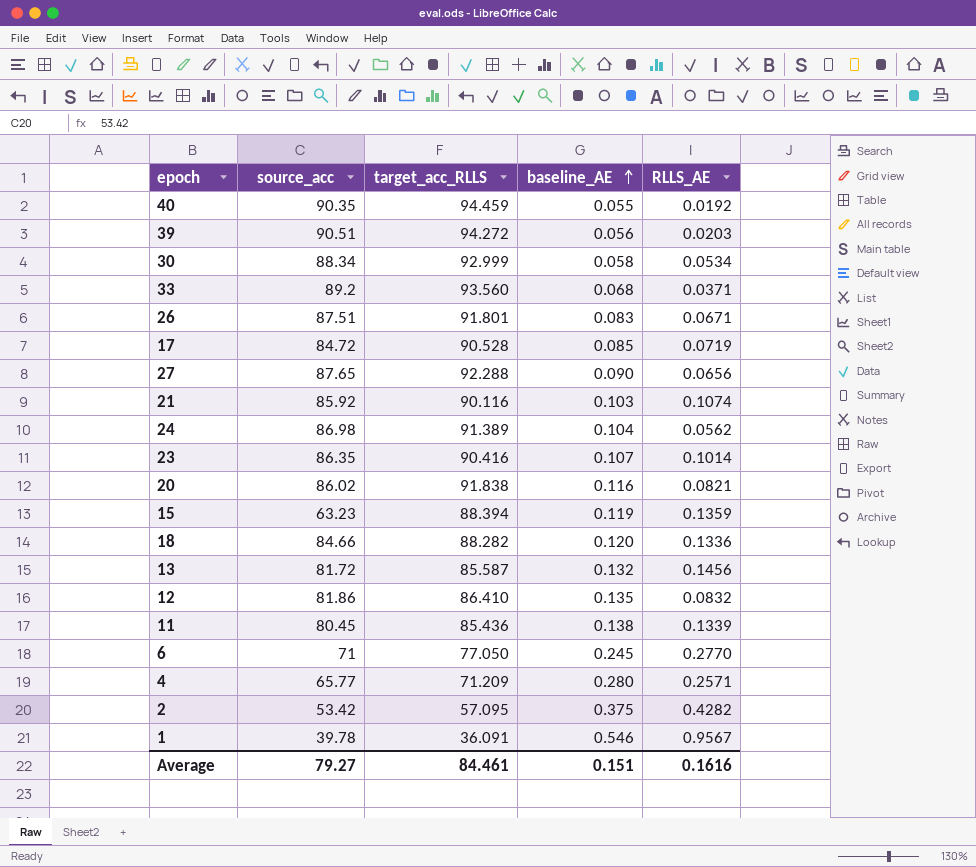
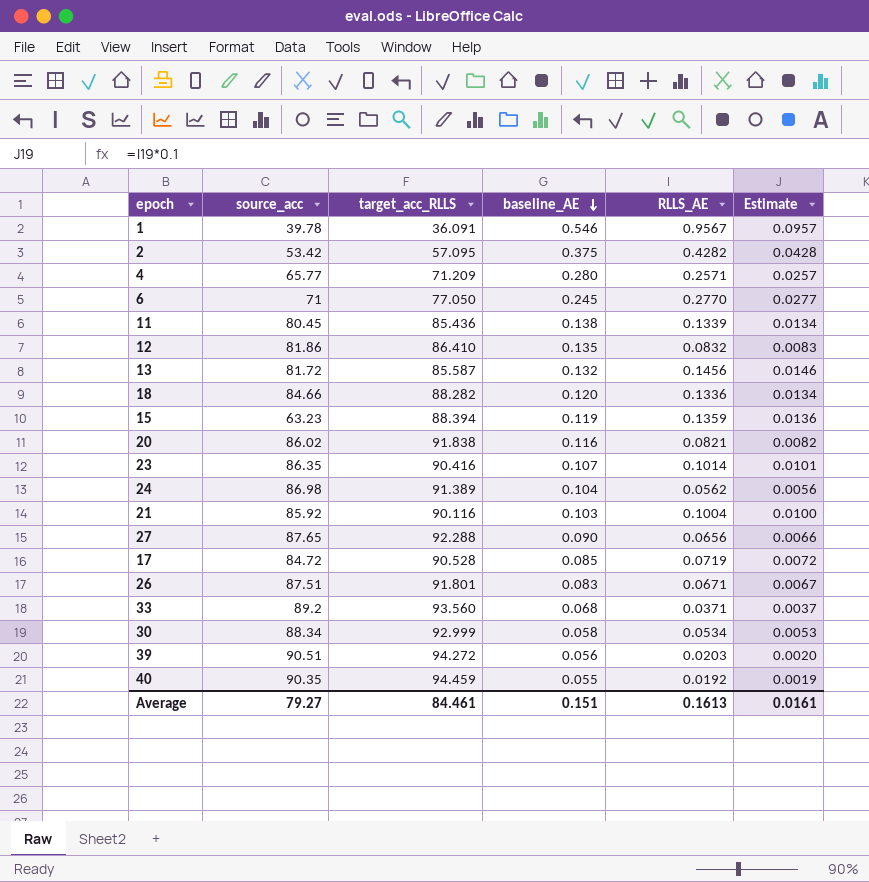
row order: baseline_AE ascending -> baseline_AE descending
column Estimate | formula: none -> [RLLS_AE] * 0.1
21 | RLLS_AE: 0.1074 -> 0.1004
Average | RLLS_AE: 0.1616 -> 0.1613

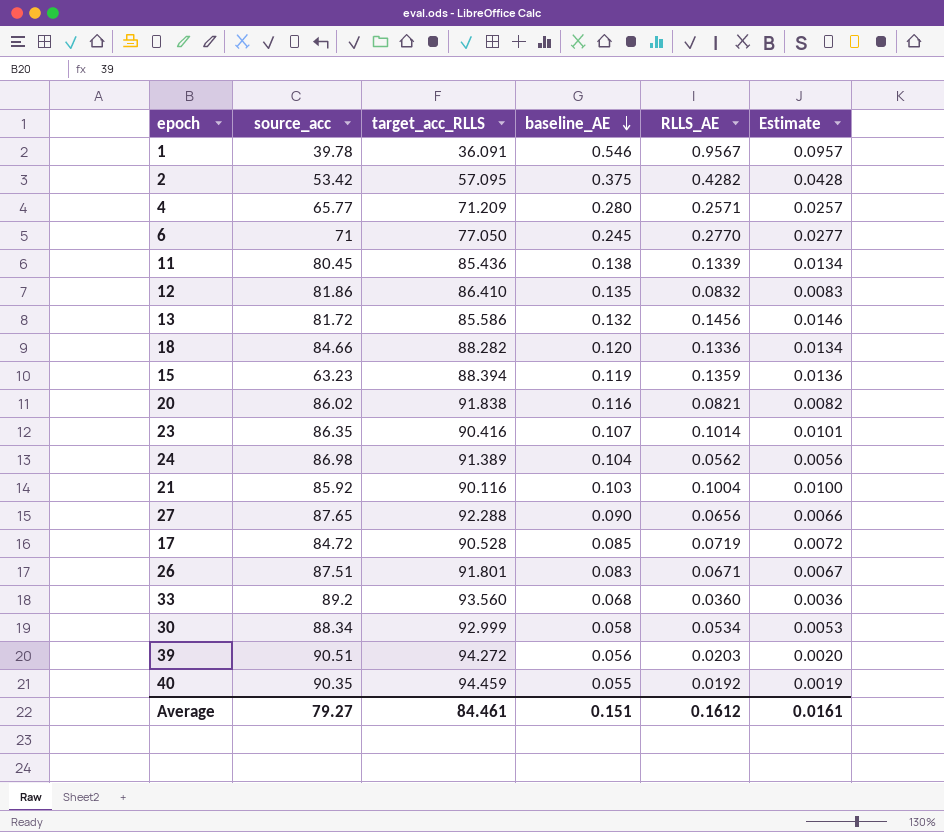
13 | target_acc_RLLS: 85.587 -> 85.586
33 | RLLS_AE: 0.0371 -> 0.0360
33 | Estimate: 0.0037 -> 0.0036
Average | RLLS_AE: 0.1613 -> 0.1612

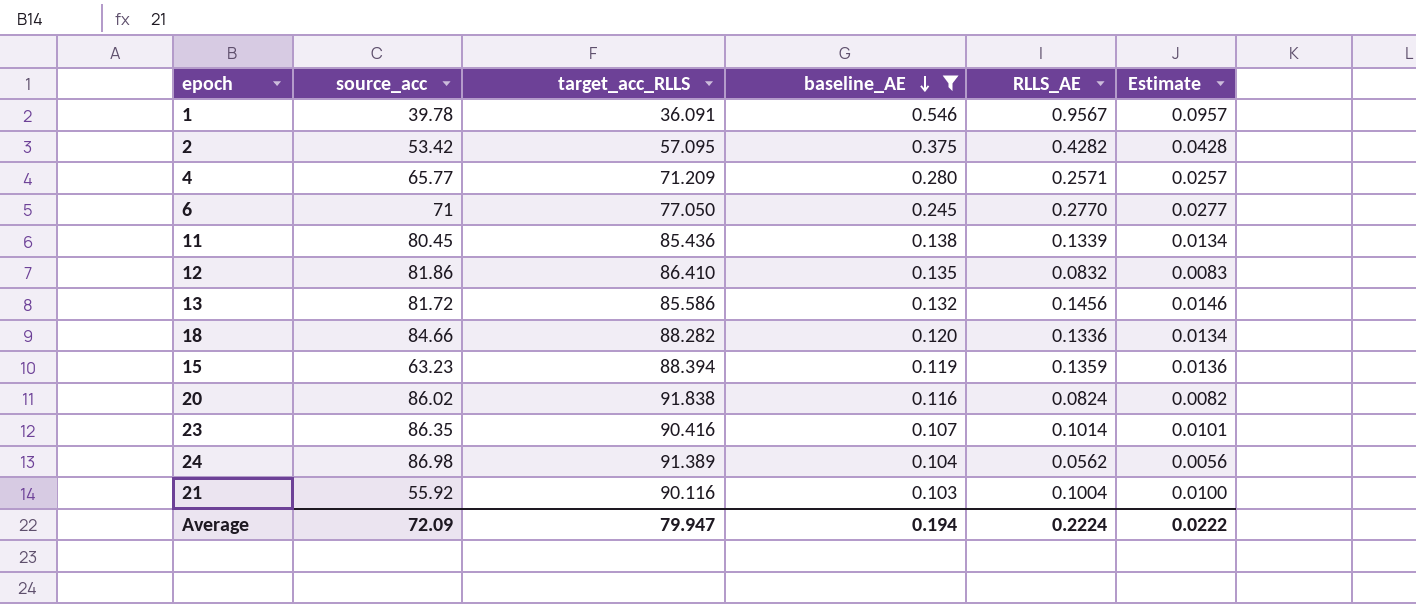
filter: none -> baseline_AE >= 0.103
20 | RLLS_AE: 0.0821 -> 0.0824
21 | source_acc: 85.92 -> 55.92
Average | source_acc: 79.27 -> 72.09
Average | target_acc_RLLS: 84.461 -> 79.947
Average | baseline_AE: 0.151 -> 0.194
Average | RLLS_AE: 0.1612 -> 0.2224
Average | Estimate: 0.0161 -> 0.0222

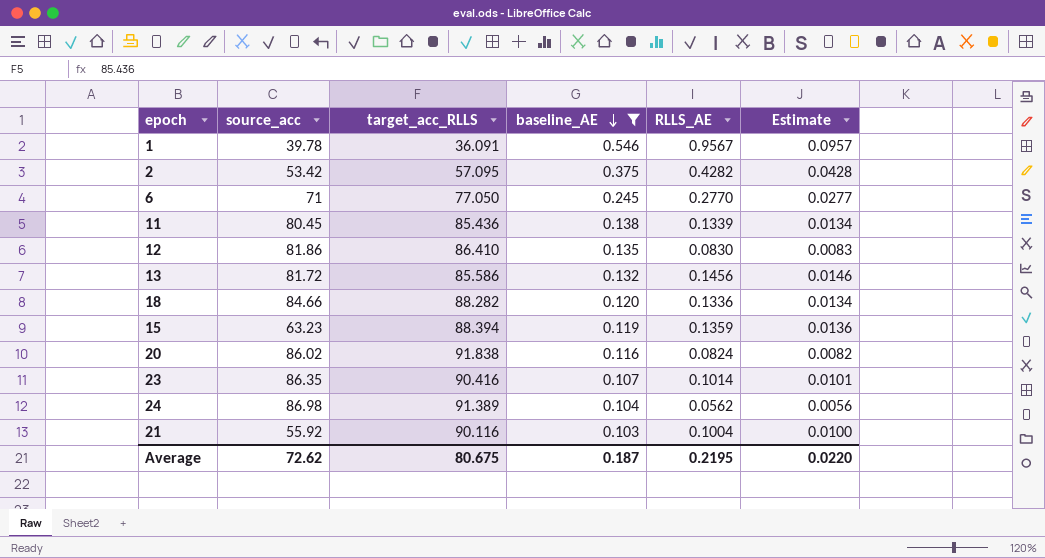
row 4: 65.77 | 71.209 | 0.280 | 0.2571 | 0.0257 -> none
12 | RLLS_AE: 0.0832 -> 0.0830
Average | source_acc: 72.09 -> 72.62
Average | target_acc_RLLS: 79.947 -> 80.675
Average | baseline_AE: 0.194 -> 0.187
Average | RLLS_AE: 0.2224 -> 0.2195
Average | Estimate: 0.0222 -> 0.0220

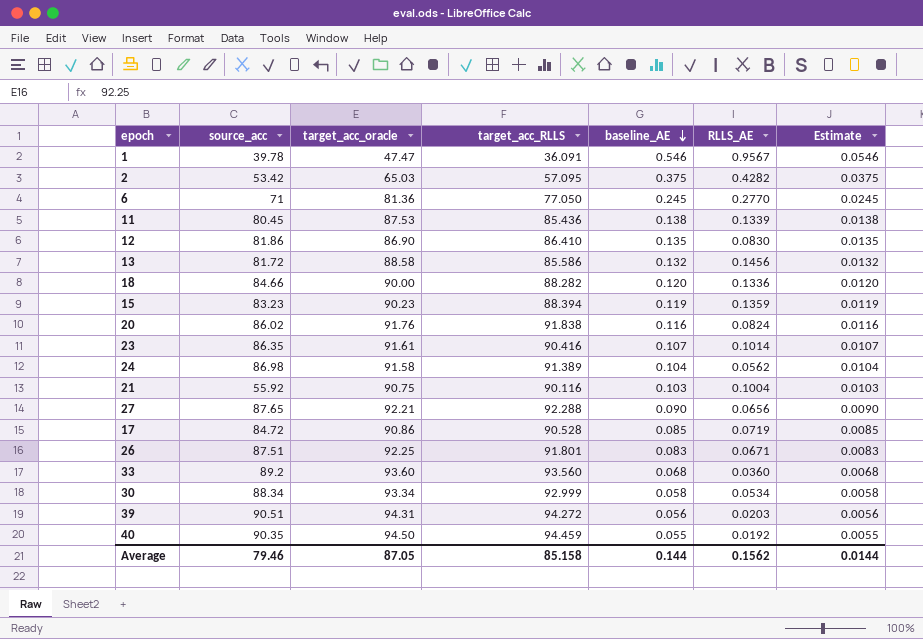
filter: baseline_AE >= 0.103 -> none
column target_acc_oracle | position: none -> 3
column Estimate | formula: [RLLS_AE] * 0.1 -> [baseline_AE] * 0.1
15 | source_acc: 63.23 -> 83.23
Average | source_acc: 72.62 -> 79.46
Average | target_acc_RLLS: 80.675 -> 85.158
Average | baseline_AE: 0.187 -> 0.144
Average | RLLS_AE: 0.2195 -> 0.1562
Average | Estimate: 0.0220 -> 0.0144

